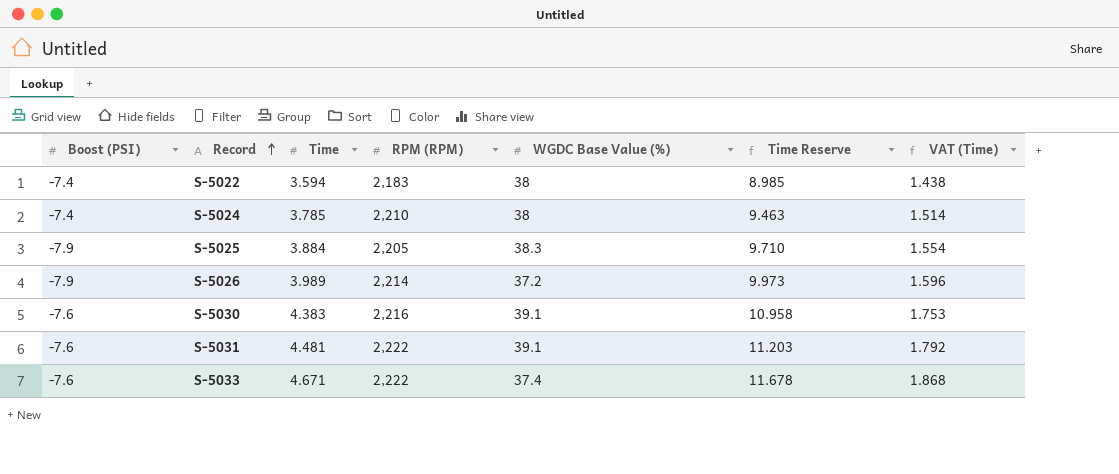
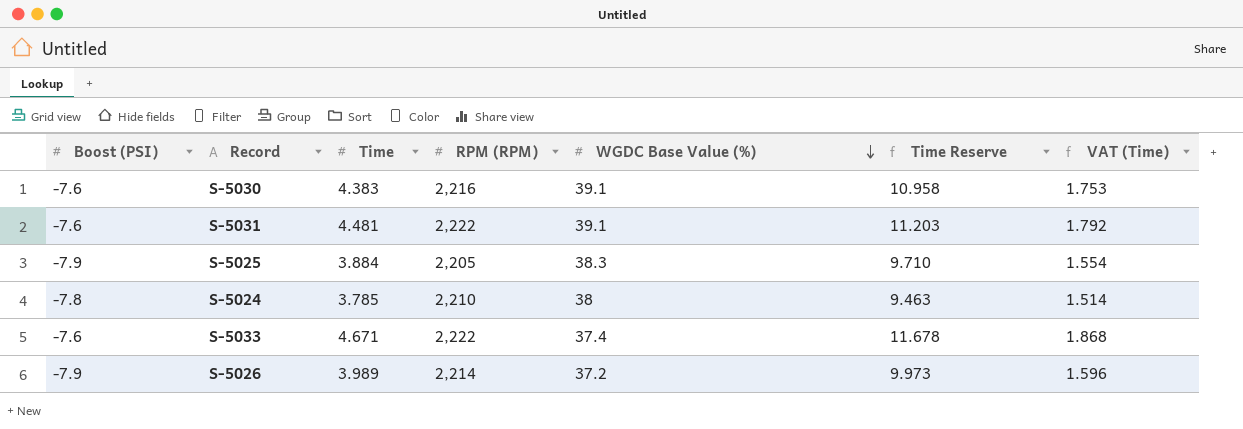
row order: Record ascending -> WGDC Base Value (%) descending
row S-5022: -7.4 | 3.594 | 2,183 | 38 | 8.985 | 1.438 -> none
S-5024 | Boost (PSI): -7.4 -> -7.8

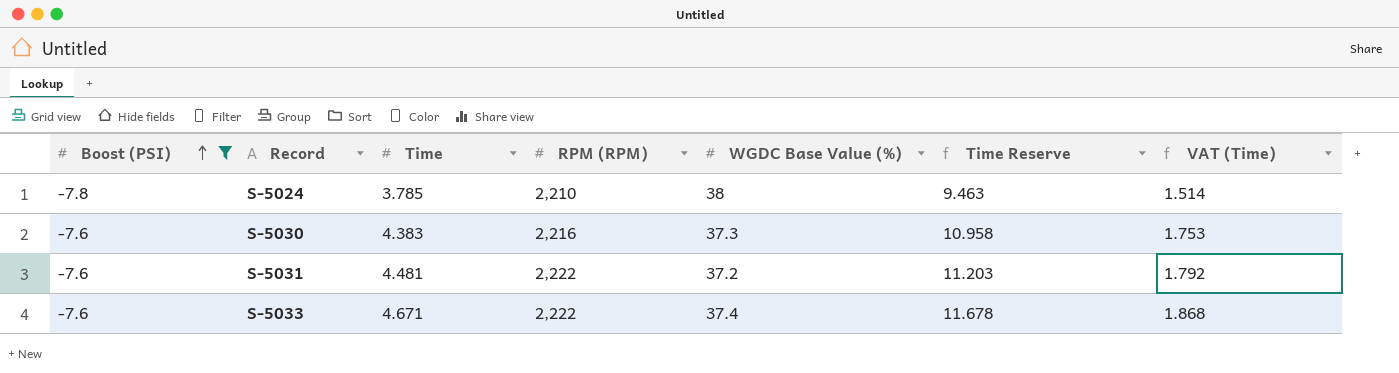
filter: none -> Boost (PSI) != -7.9
row order: WGDC Base Value (%) descending -> Boost (PSI) ascending
S-5030 | WGDC Base Value (%): 39.1 -> 37.3
S-5031 | WGDC Base Value (%): 39.1 -> 37.2

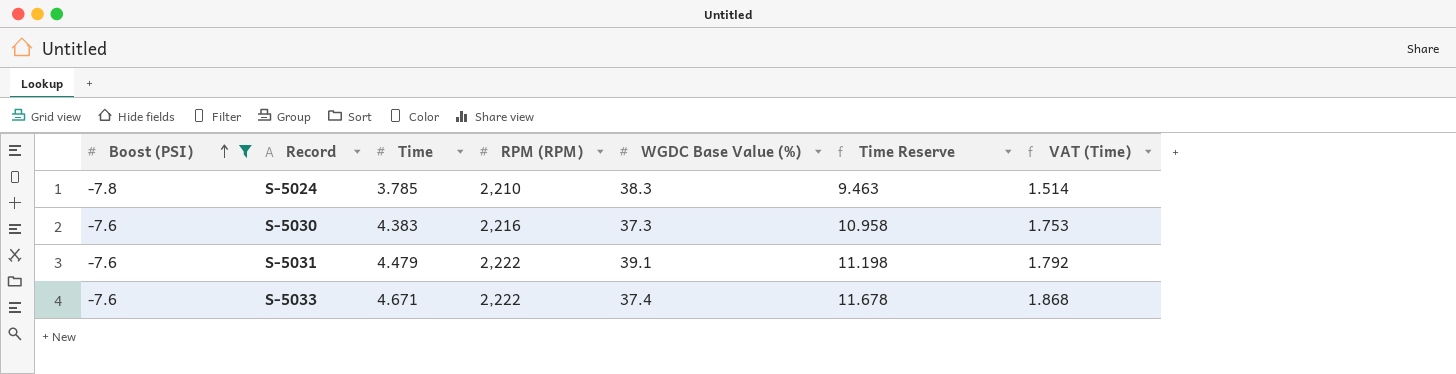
S-5024 | WGDC Base Value (%): 38 -> 38.3
S-5031 | Time: 4.481 -> 4.479
S-5031 | WGDC Base Value (%): 37.2 -> 39.1
S-5031 | Time Reserve: 11.203 -> 11.198

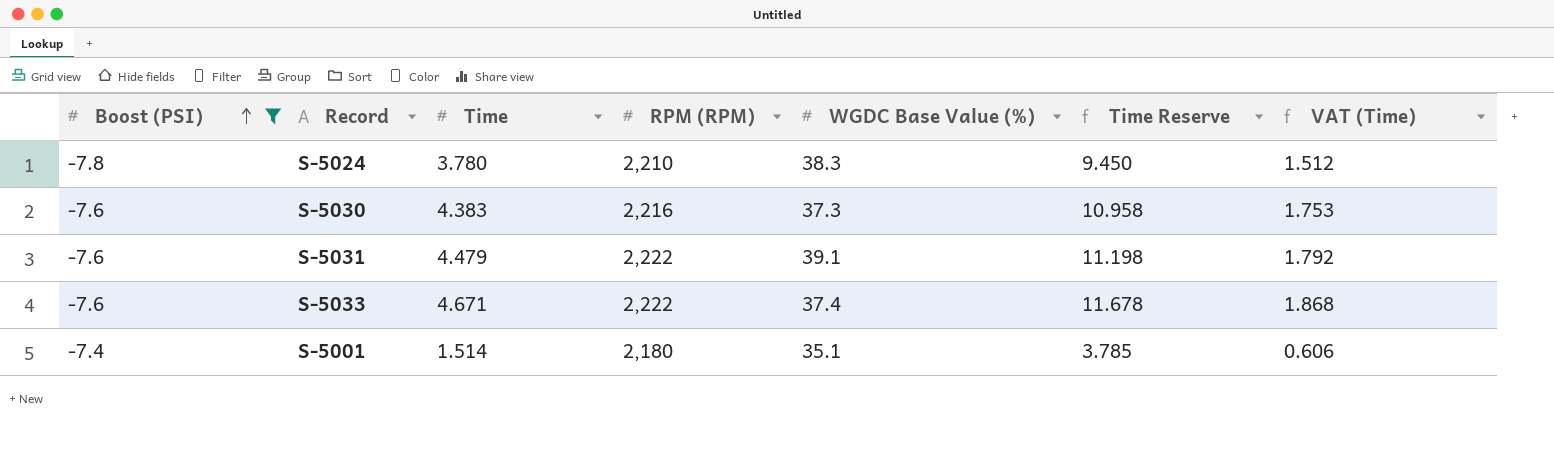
S-5024 | Time: 3.785 -> 3.780
S-5024 | Time Reserve: 9.463 -> 9.450
S-5024 | VAT (Time): 1.514 -> 1.512
row S-5001: none -> -7.4 | 1.514 | 2,180 | 35.1 | 3.785 | 0.606

